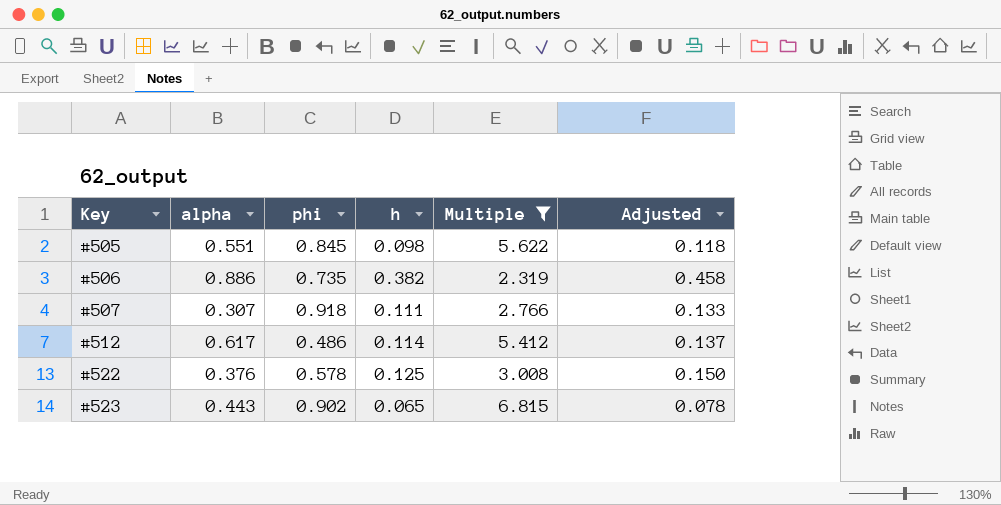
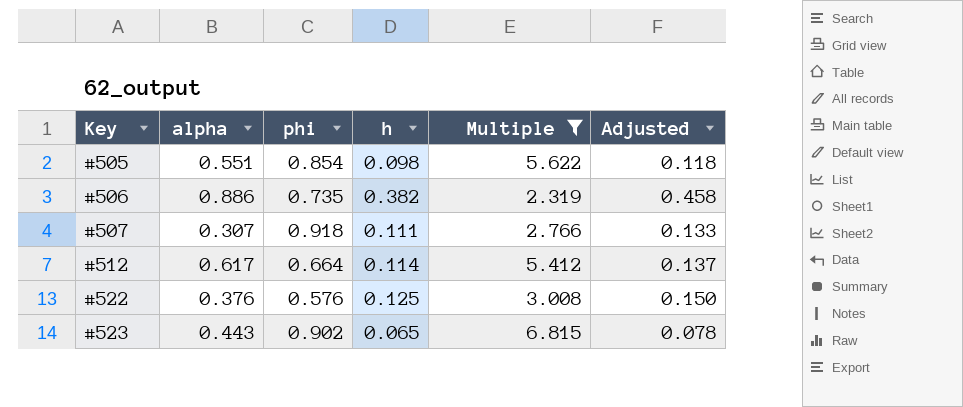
#505 | phi: 0.845 -> 0.854
#512 | phi: 0.486 -> 0.664
#522 | phi: 0.578 -> 0.576

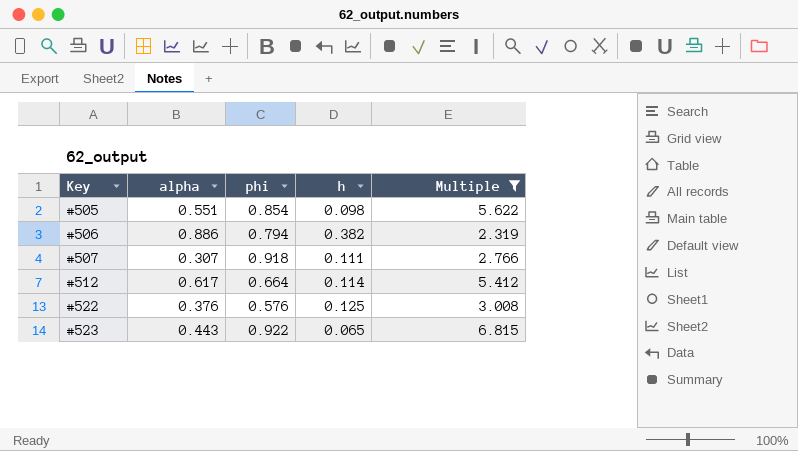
column Adjusted | formula: [h] * 1.2 -> none
#506 | phi: 0.735 -> 0.794
#523 | phi: 0.902 -> 0.922

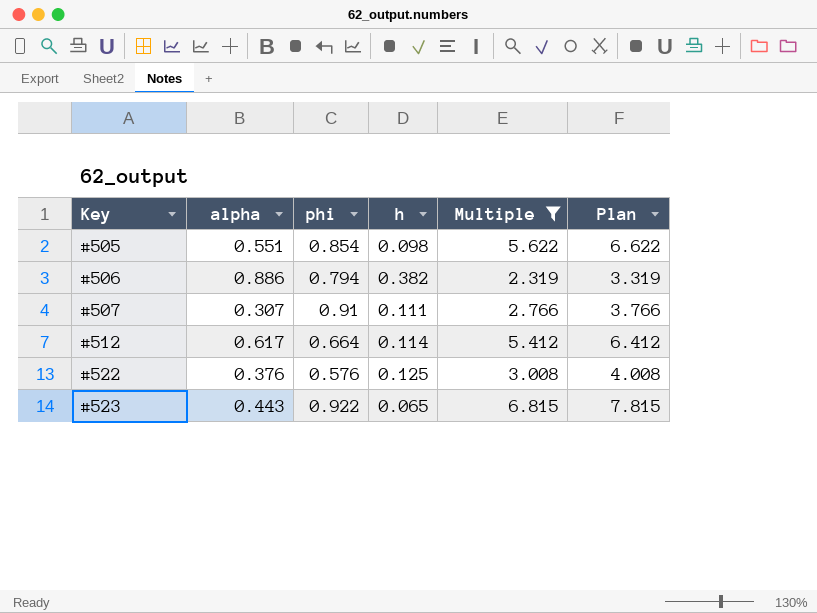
column Plan | formula: none -> [Multiple] + 1
#507 | phi: 0.918 -> 0.91

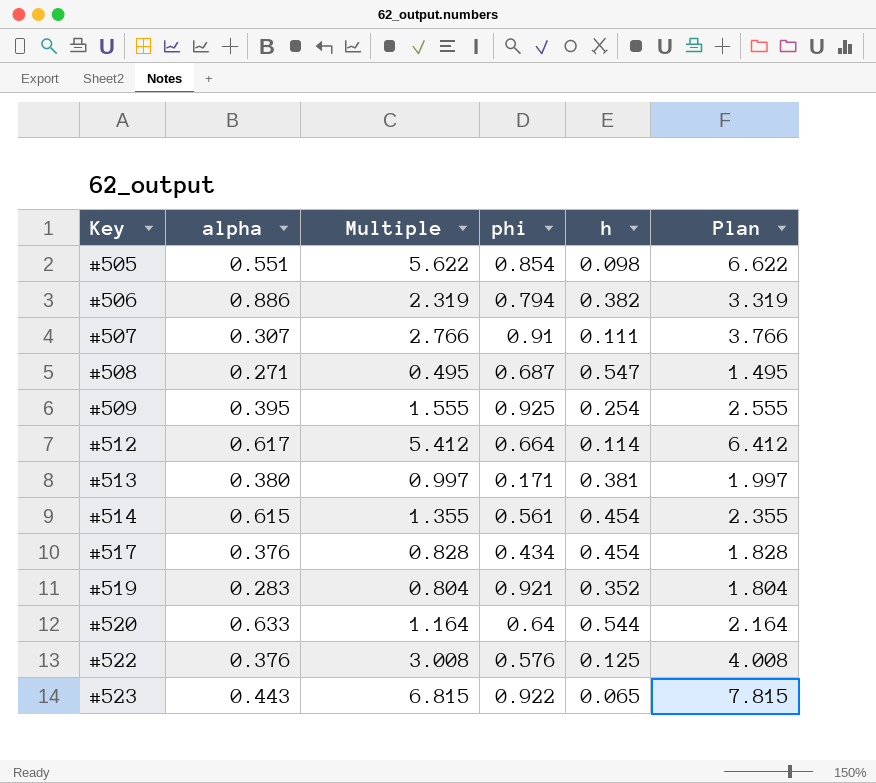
filter: Multiple >= 2.319 -> none
column Multiple | position: 5 -> 3

